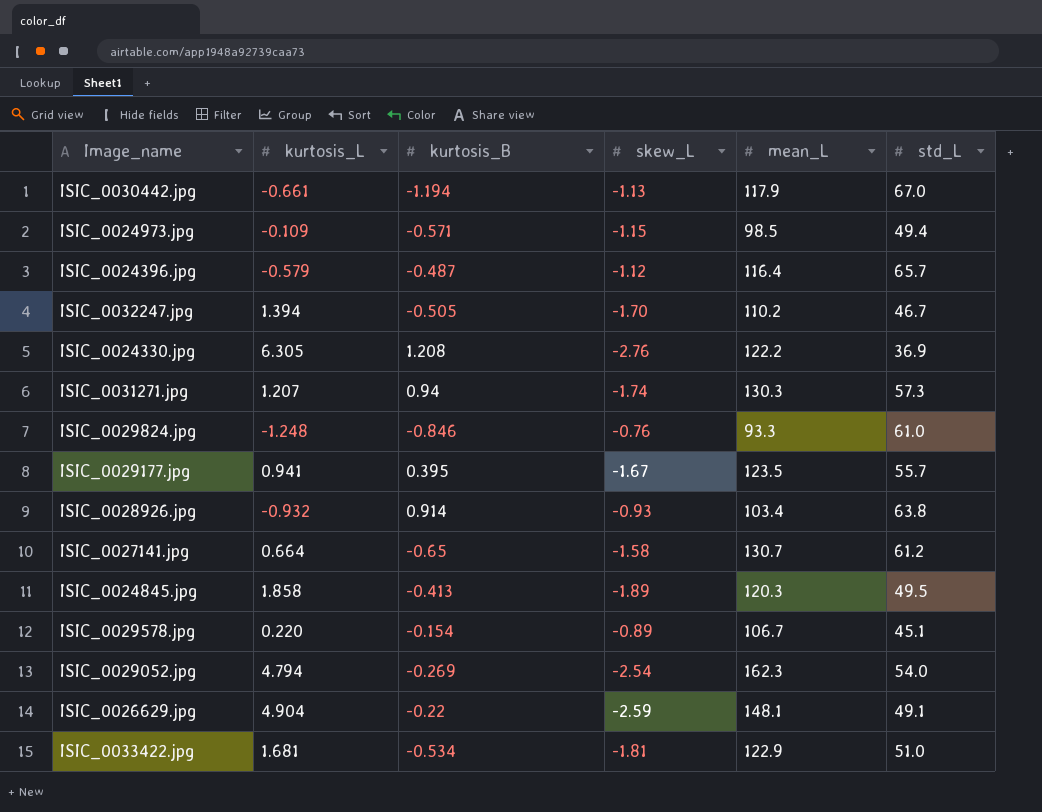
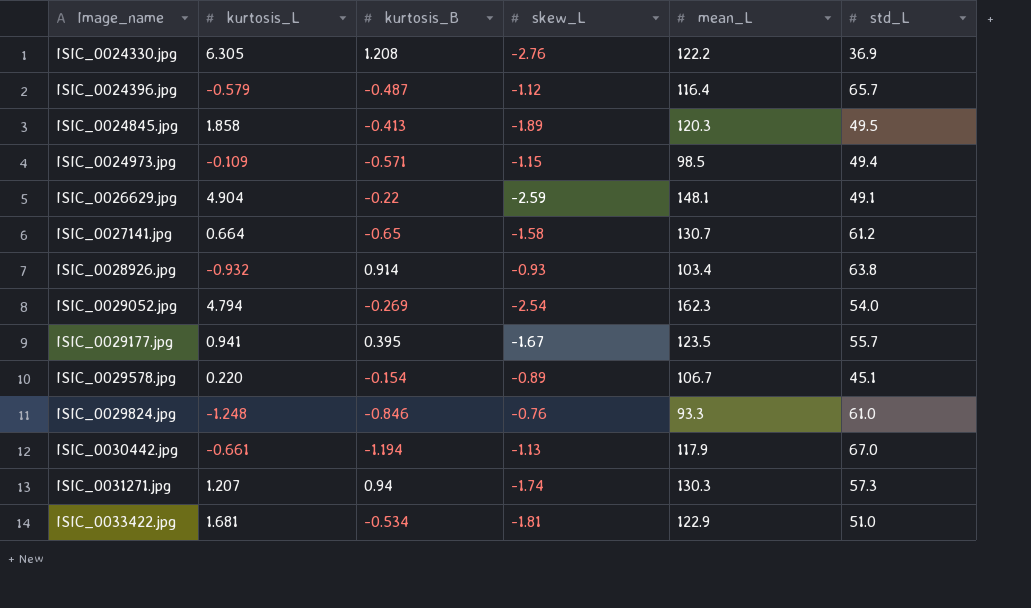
row order: none -> Image_name ascending
row ISIC_0032247.jpg: 1.394 | -0.505 | -1.70 | 110.2 | 46.7 -> none

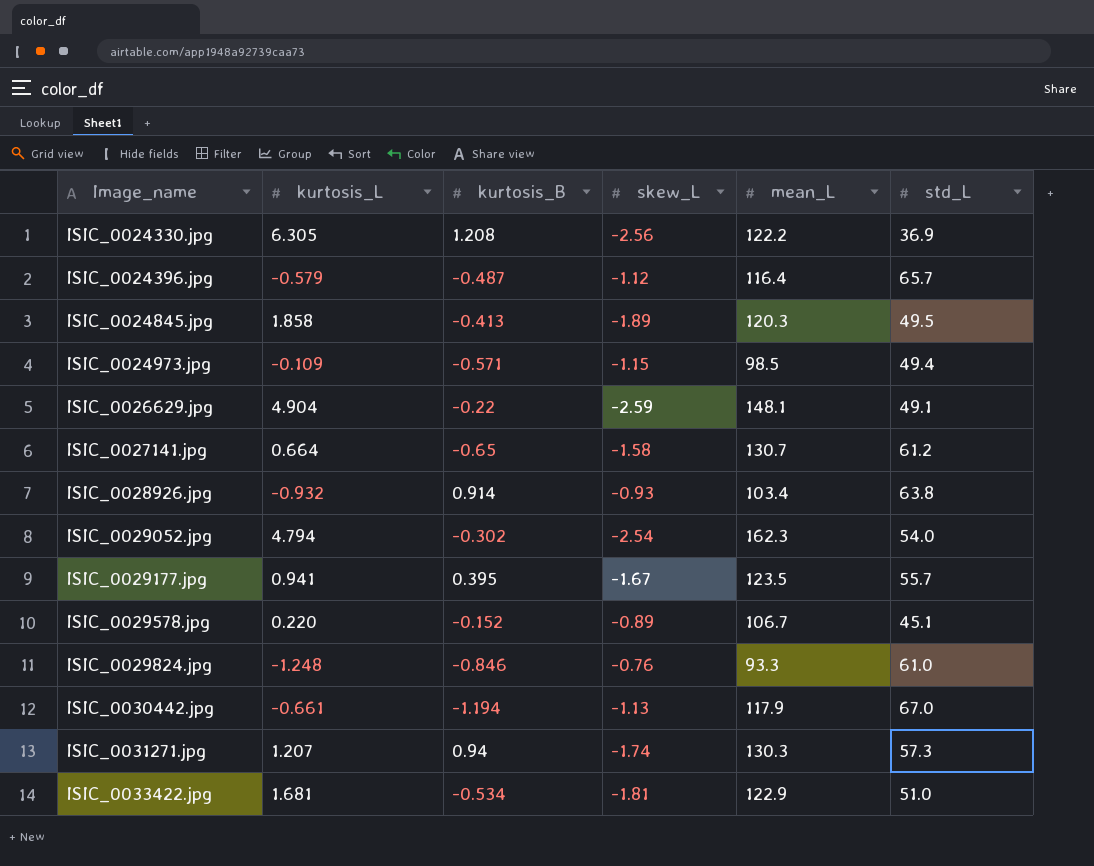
ISIC_0024330.jpg | skew_L: -2.76 -> -2.56
ISIC_0029052.jpg | kurtosis_B: -0.269 -> -0.302
ISIC_0029578.jpg | kurtosis_B: -0.154 -> -0.152

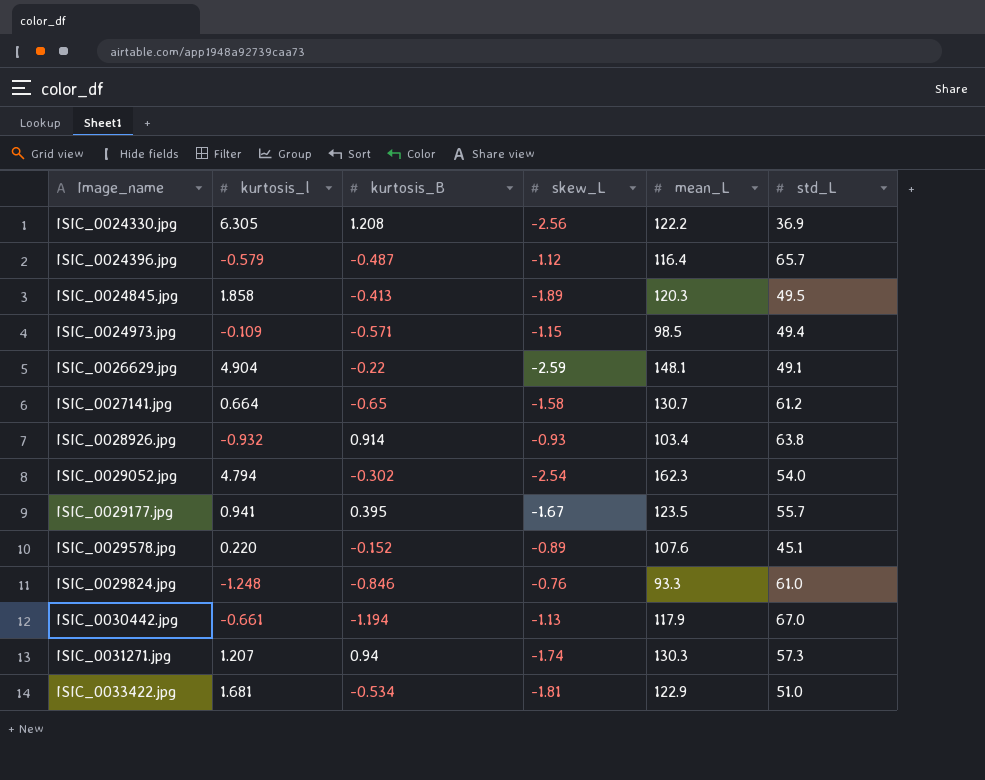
column name: kurtosis_L -> kurtosis_l
ISIC_0029578.jpg | mean_L: 106.7 -> 107.6

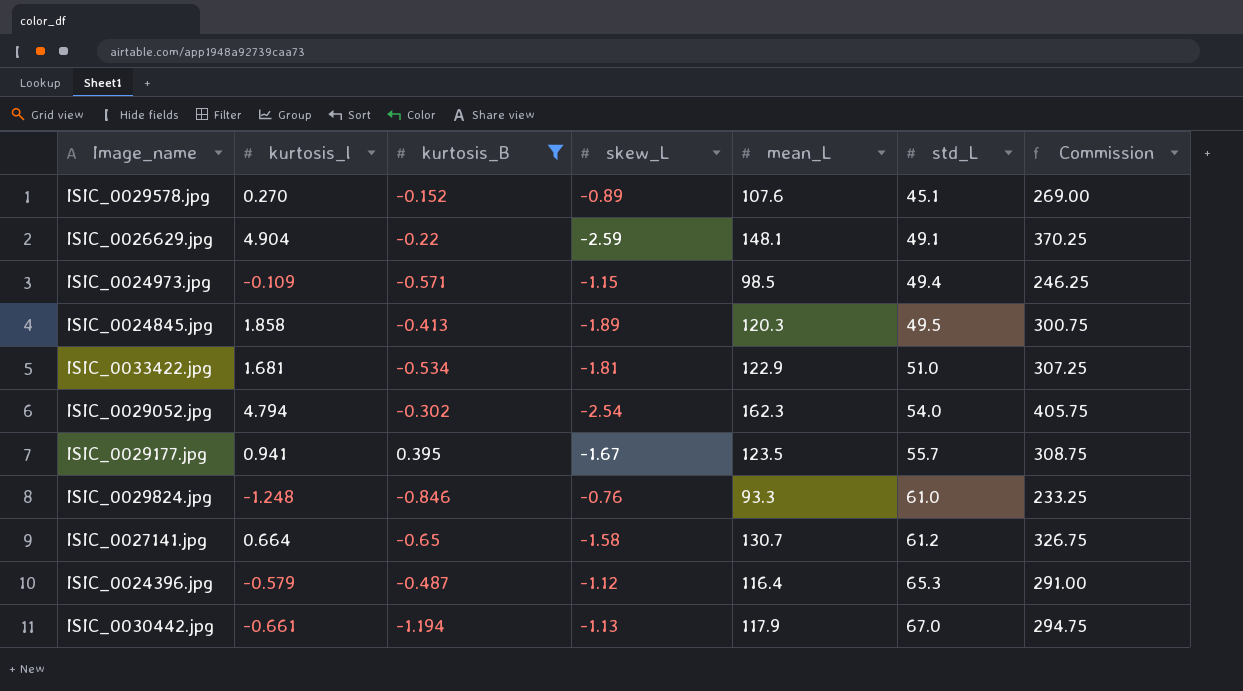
filter: none -> kurtosis_B <= 0.395
row order: Image_name ascending -> std_L ascending
column Commission | formula: none -> [mean_L] * 2.5
ISIC_0029578.jpg | kurtosis_l: 0.220 -> 0.270
ISIC_0024396.jpg | std_L: 65.7 -> 65.3

